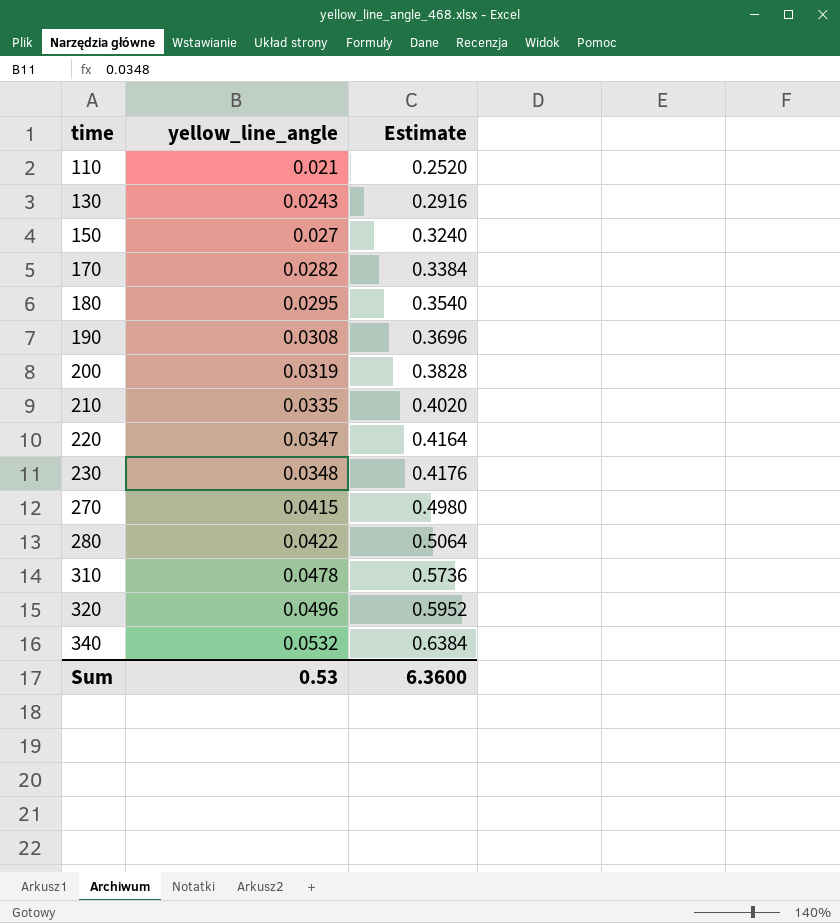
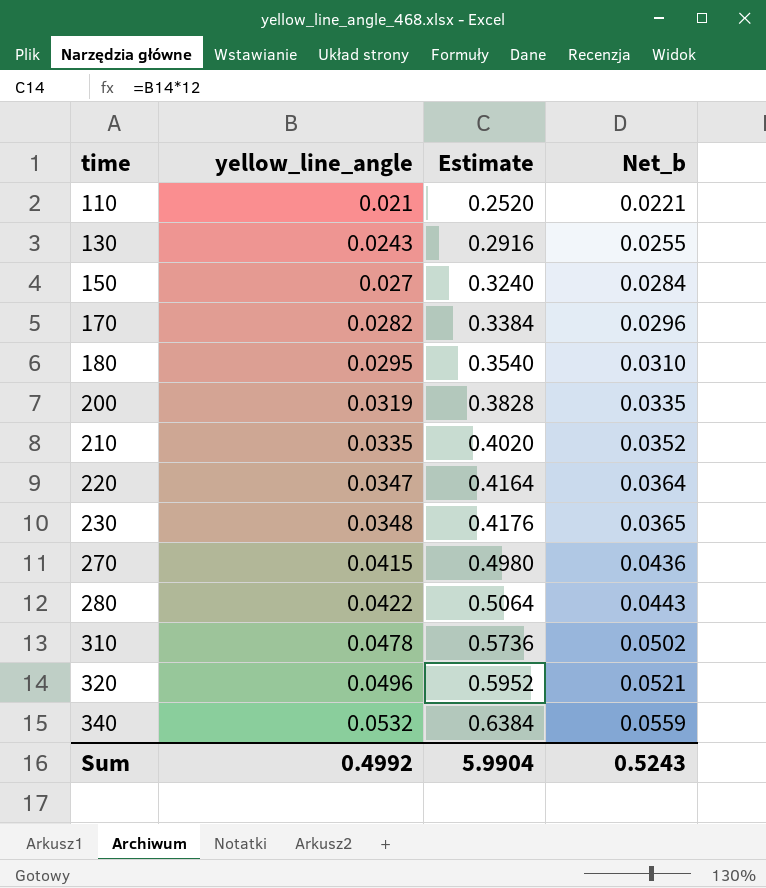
column Net_b | formula: none -> [yellow_line_angle] * 1.05
row 190: 0.0308 | 0.3696 -> none
Sum | yellow_line_angle: 0.53 -> 0.4992
Sum | Estimate: 6.3600 -> 5.9904

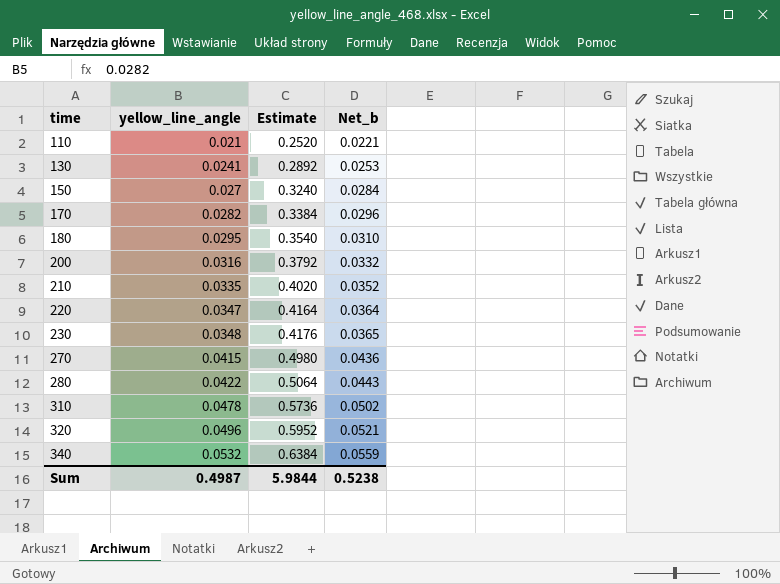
130 | yellow_line_angle: 0.0243 -> 0.0241
130 | Estimate: 0.2916 -> 0.2892
130 | Net_b: 0.0255 -> 0.0253
200 | yellow_line_angle: 0.0319 -> 0.0316
200 | Estimate: 0.3828 -> 0.3792
200 | Net_b: 0.0335 -> 0.0332
Sum | yellow_line_angle: 0.4992 -> 0.4987
Sum | Estimate: 5.9904 -> 5.9844
Sum | Net_b: 0.5243 -> 0.5238

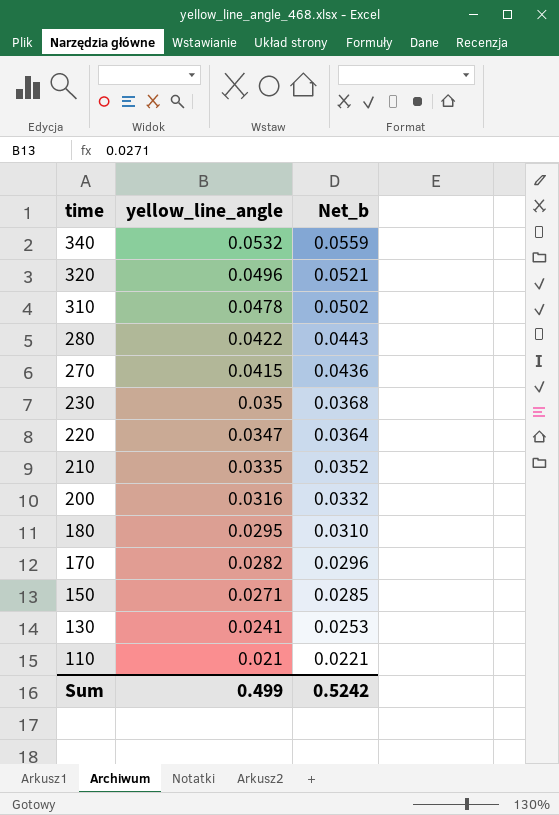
row order: time ascending -> time descending
column Estimate | formula: [yellow_line_angle] * 12 -> none
230 | yellow_line_angle: 0.0348 -> 0.035
230 | Net_b: 0.0365 -> 0.0368
150 | yellow_line_angle: 0.027 -> 0.0271
150 | Net_b: 0.0284 -> 0.0285
Sum | yellow_line_angle: 0.4987 -> 0.499
Sum | Net_b: 0.5238 -> 0.5242

